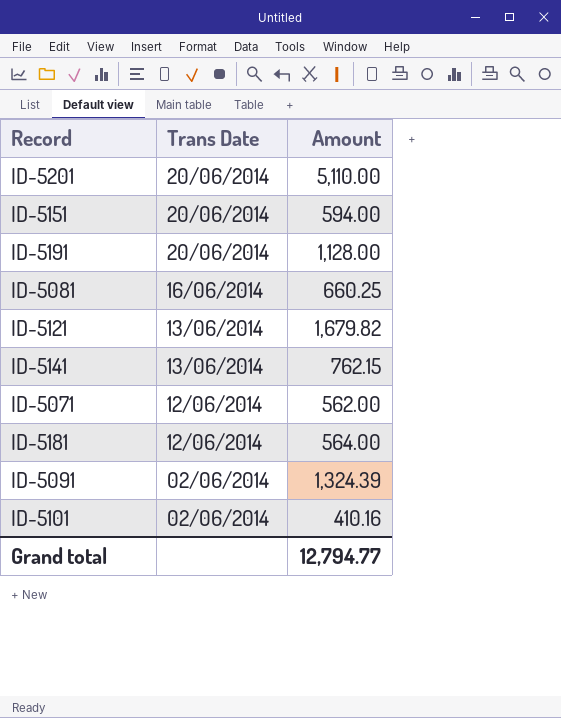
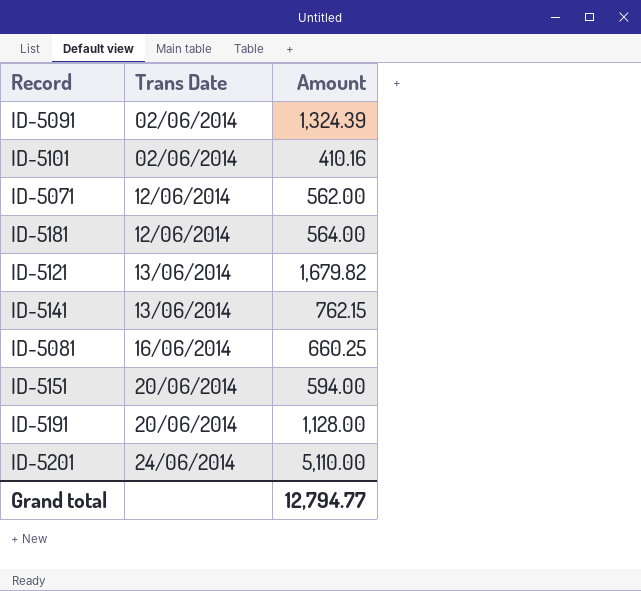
row order: Trans Date descending -> Trans Date ascending
ID-5201 | Trans Date: 20/06/2014 -> 24/06/2014

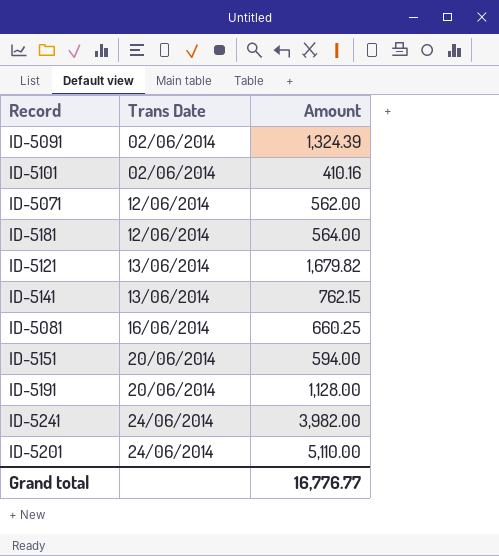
row ID-5241: none -> 24/06/2014 | 3,982.00
Grand total | Amount: 12,794.77 -> 16,776.77

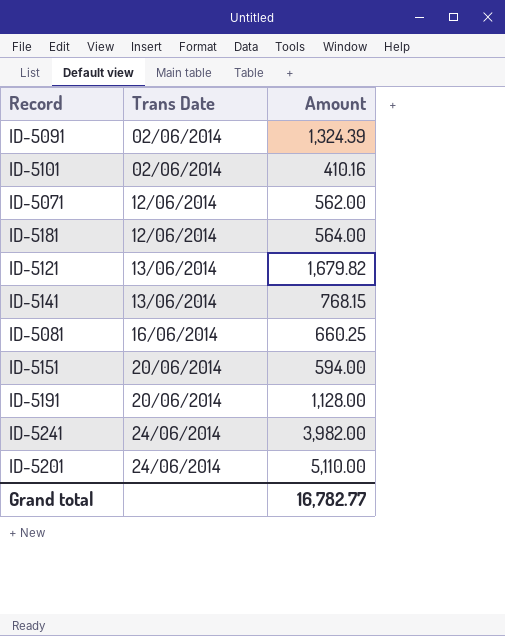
ID-5141 | Amount: 762.15 -> 768.15
Grand total | Amount: 16,776.77 -> 16,782.77

